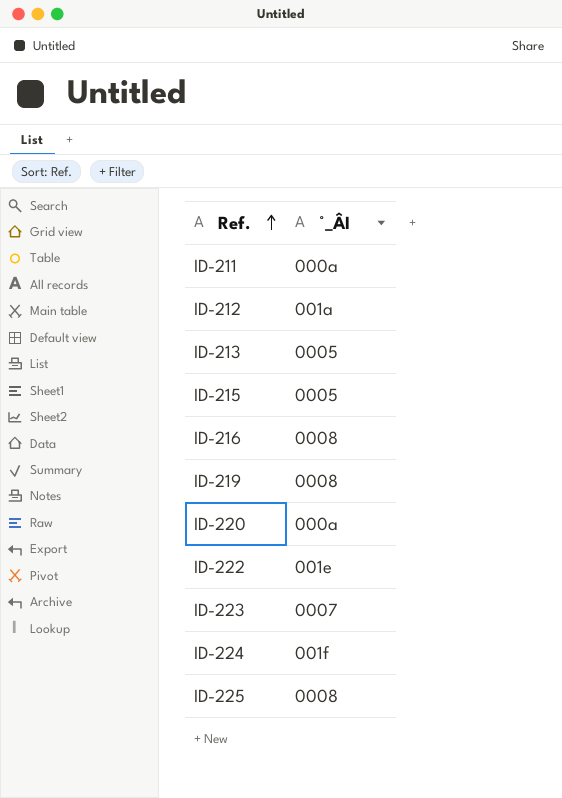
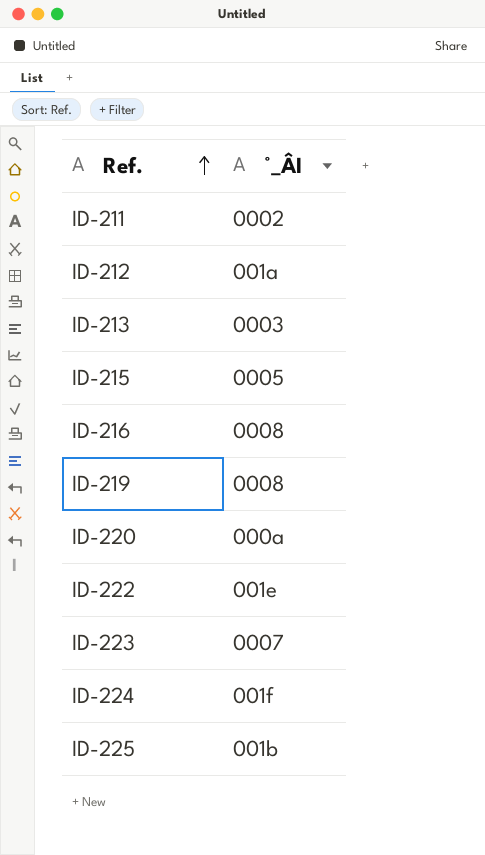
ID-211 | °_ÂI: 000a -> 0002
ID-213 | °_ÂI: 0005 -> 0003
ID-225 | °_ÂI: 0008 -> 001b

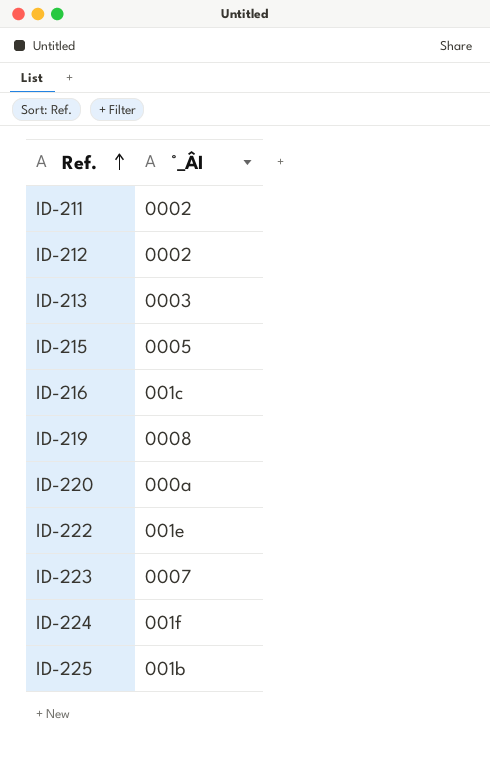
ID-212 | °_ÂI: 001a -> 0002
ID-216 | °_ÂI: 0008 -> 001c

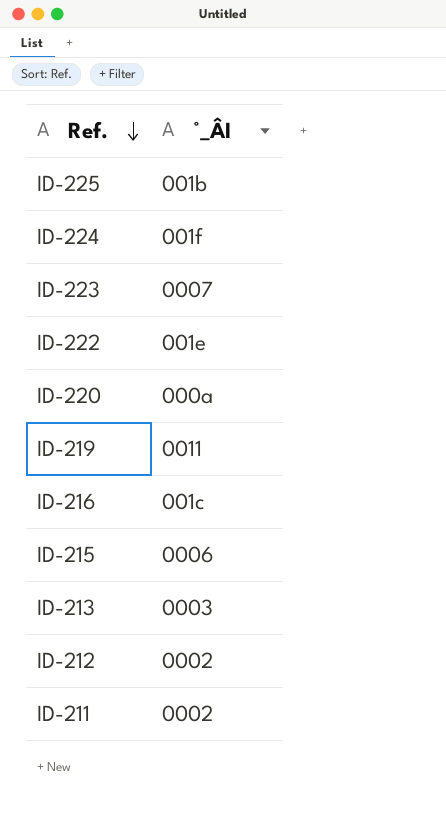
row order: Ref. ascending -> Ref. descending
ID-219 | °_ÂI: 0008 -> 0011
ID-215 | °_ÂI: 0005 -> 0006

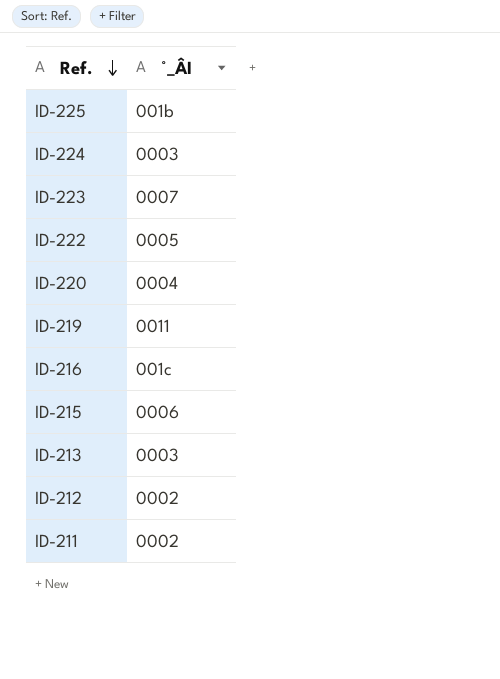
ID-224 | °_ÂI: 001f -> 0003
ID-222 | °_ÂI: 001e -> 0005
ID-220 | °_ÂI: 000a -> 0004

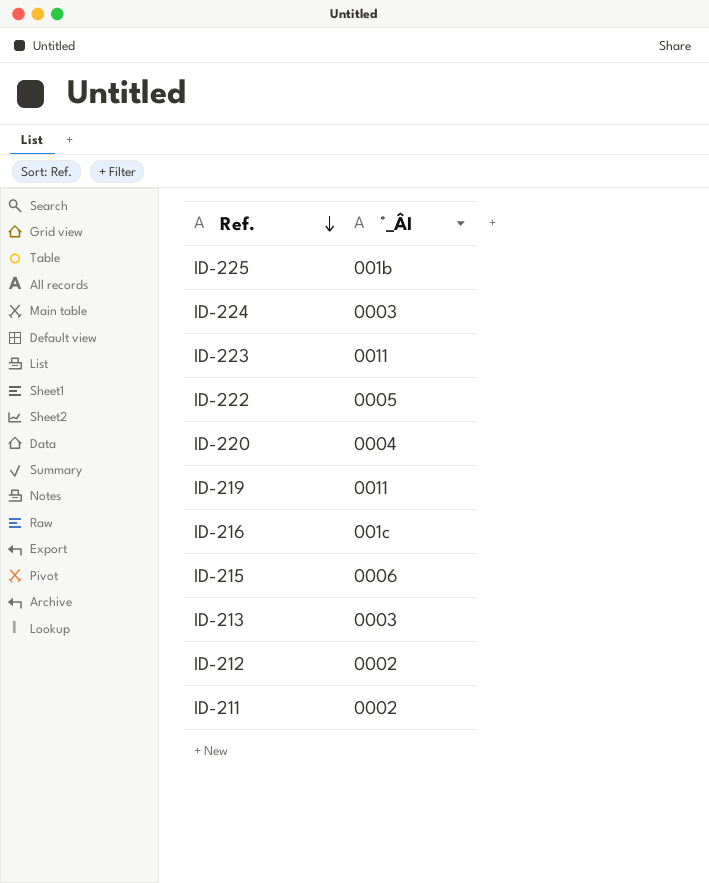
ID-223 | °_ÂI: 0007 -> 0011

